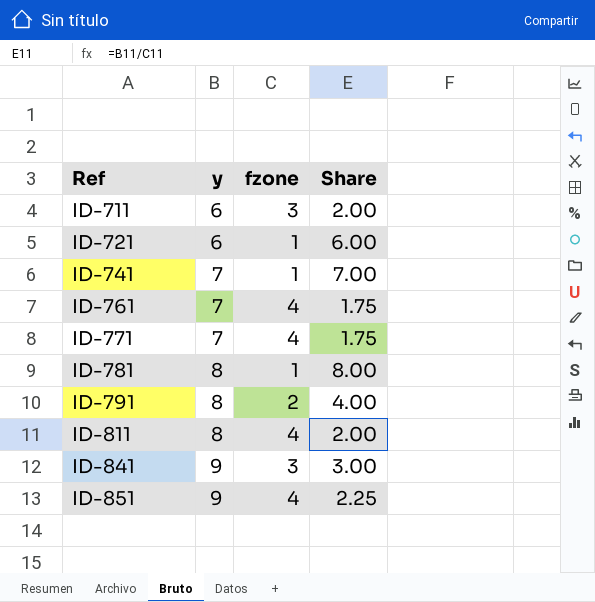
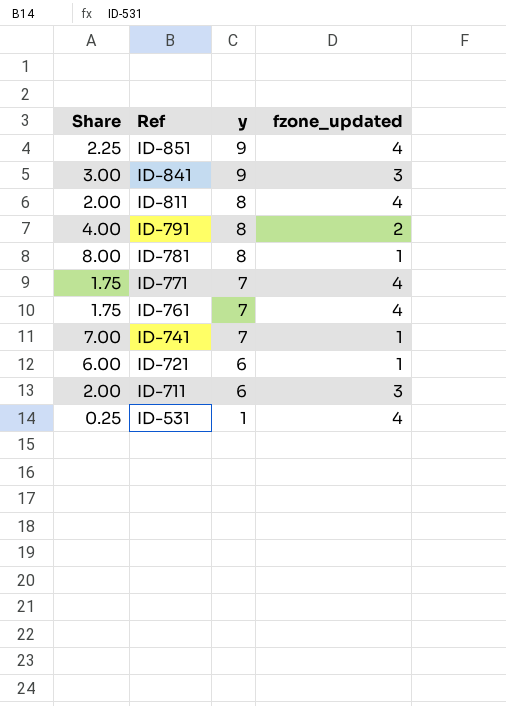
row order: Ref ascending -> Ref descending
column Share | position: 4 -> 1
column name: fzone -> fzone_updated
row ID-531: none -> 0.25 | 1 | 4

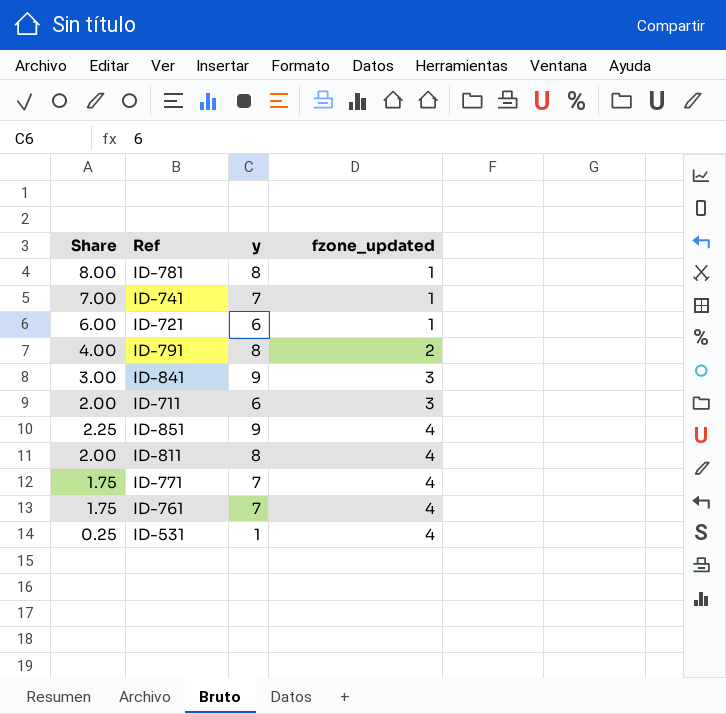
row order: Ref descending -> fzone_updated ascending

